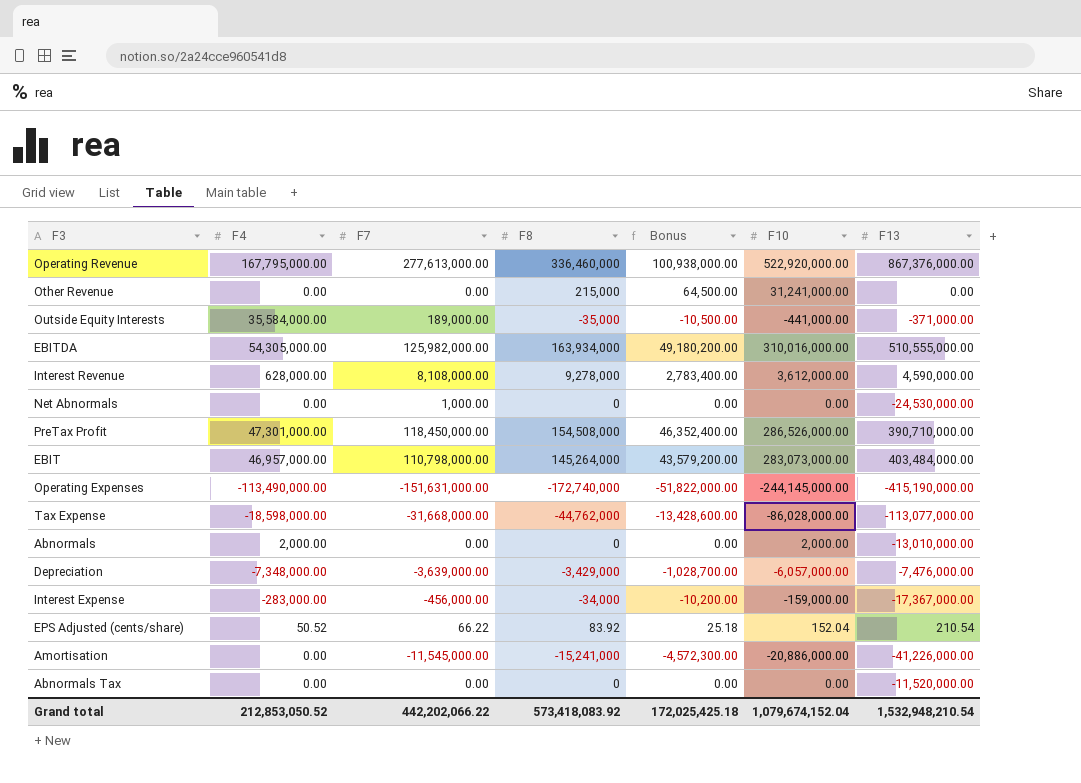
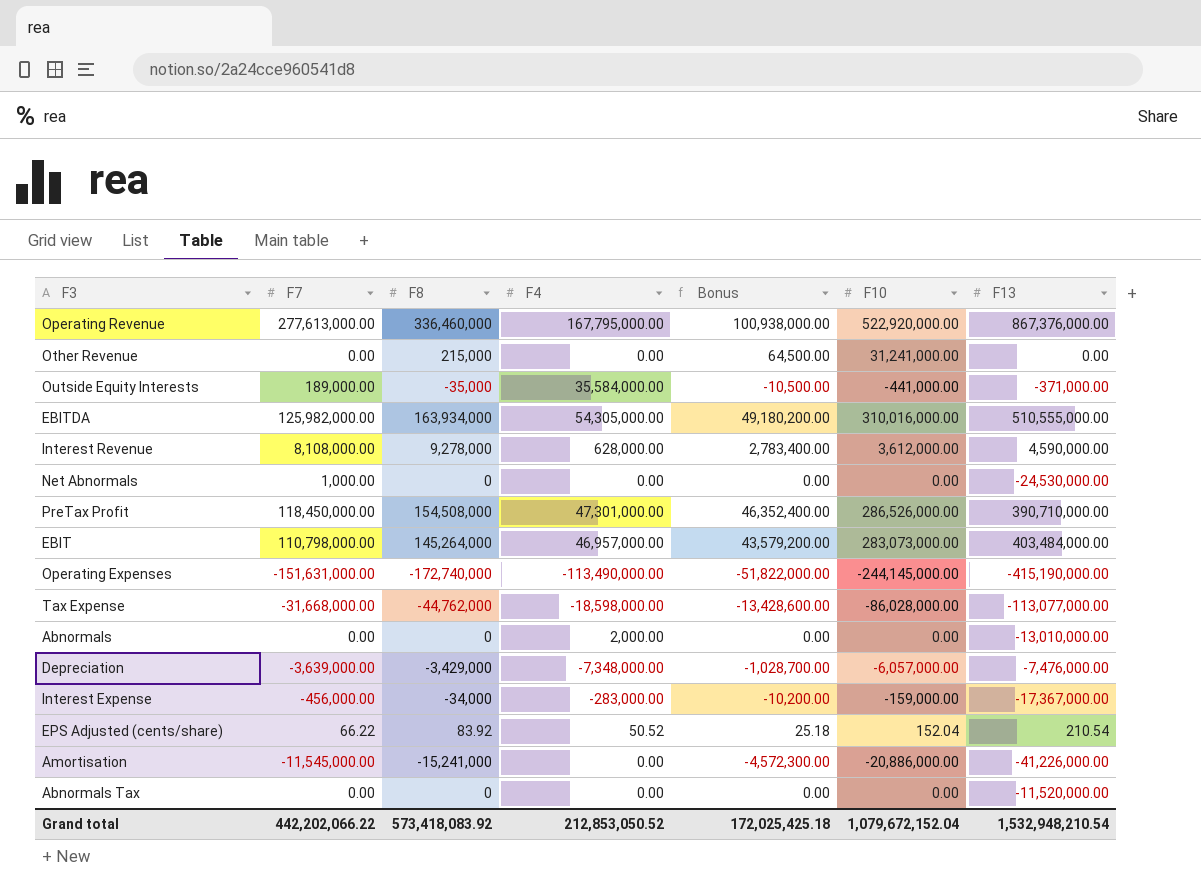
column F4 | position: 2 -> 4
Abnormals | F10: 2,000.00 -> 0.00
Grand total | F10: 1,079,674,152.04 -> 1,079,672,152.04

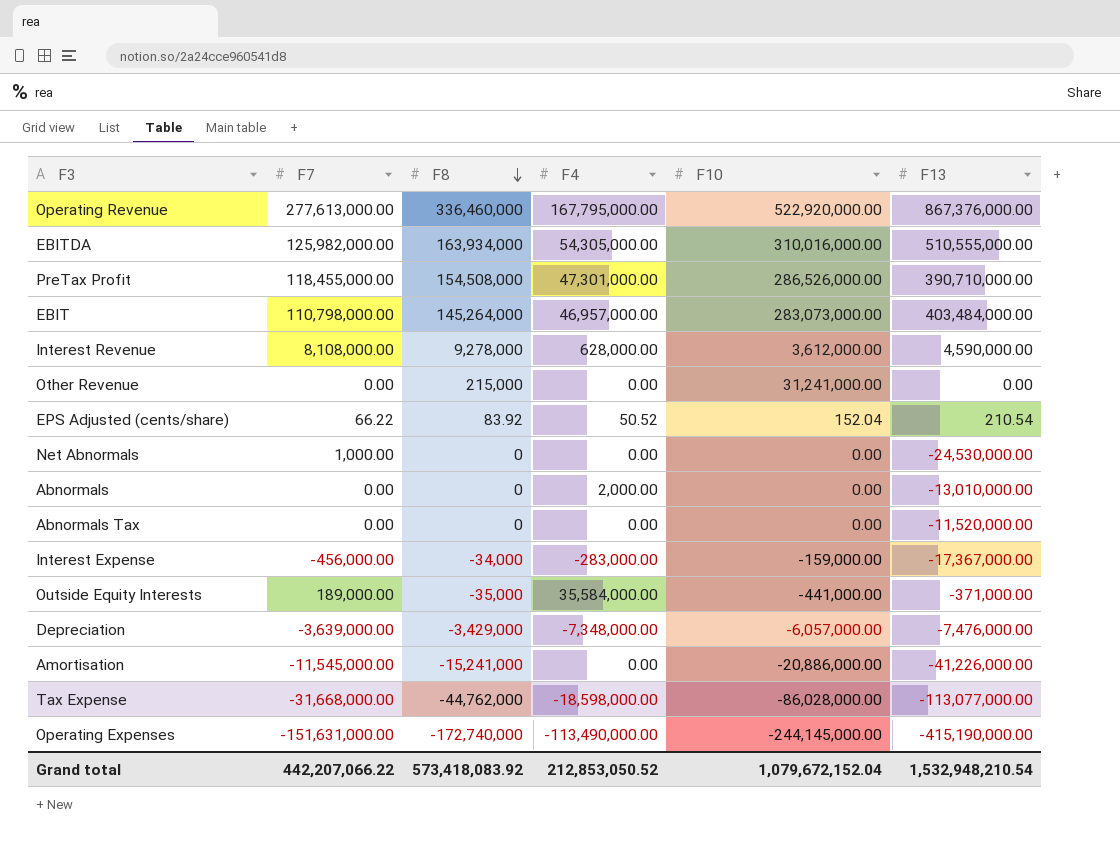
row order: none -> F8 descending
column Bonus | formula: [F8] * 0.3 -> none
PreTax Profit | F7: 118,450,000.00 -> 118,455,000.00
Grand total | F7: 442,202,066.22 -> 442,207,066.22

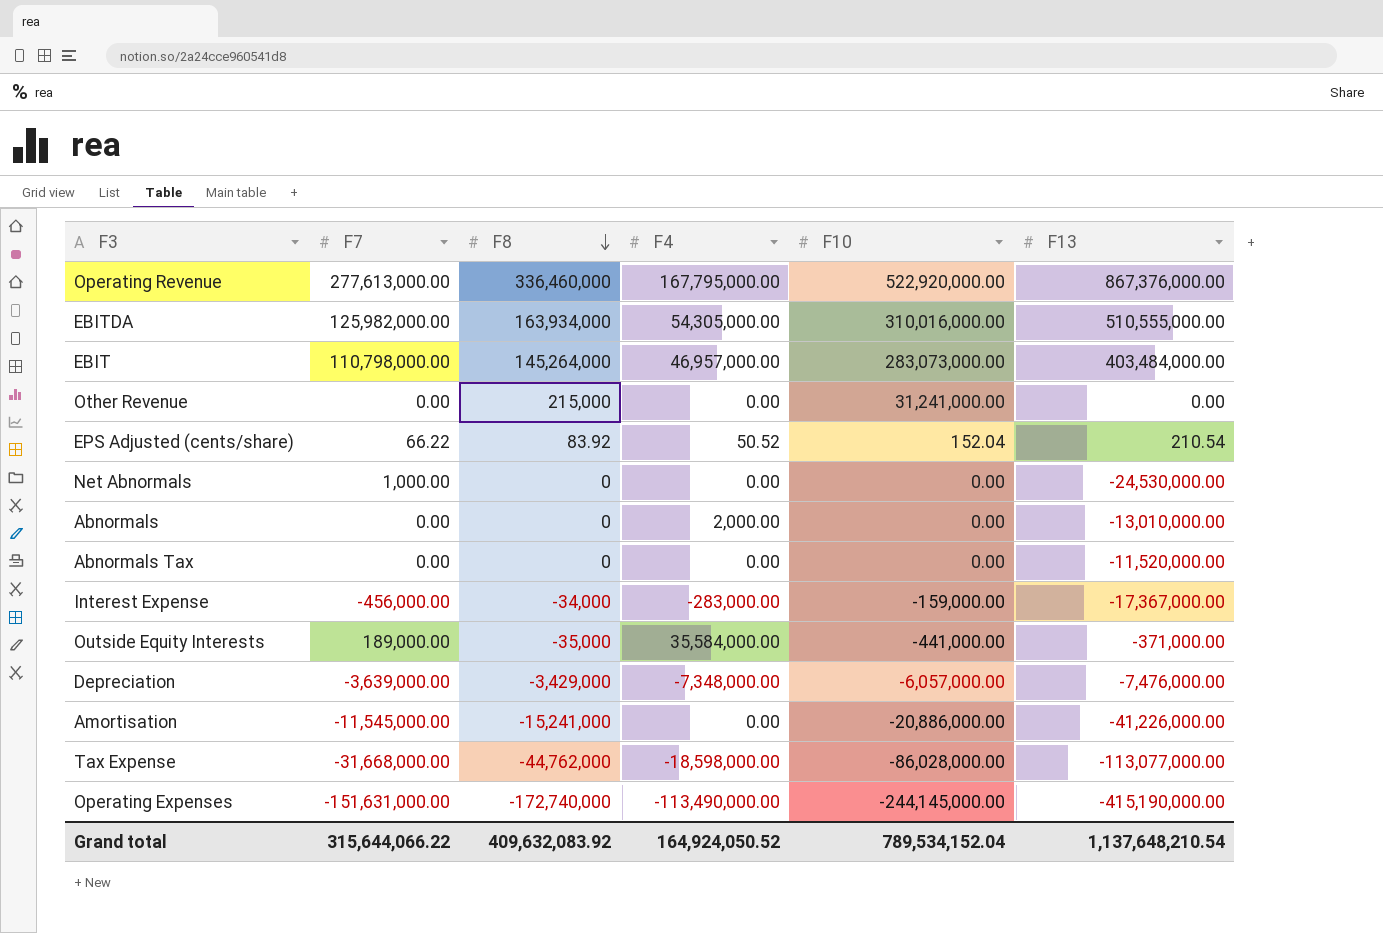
row PreTax Profit: 118,455,000.00 | 154,508,000 | 47,301,000.00 | 286,526,000.00 | 390,710,000.00 -> none
row Interest Revenue: 8,108,000.00 | 9,278,000 | 628,000.00 | 3,612,000.00 | 4,590,000.00 -> none
Grand total | F7: 442,207,066.22 -> 315,644,066.22
Grand total | F8: 573,418,083.92 -> 409,632,083.92
Grand total | F4: 212,853,050.52 -> 164,924,050.52
Grand total | F10: 1,079,672,152.04 -> 789,534,152.04
Grand total | F13: 1,532,948,210.54 -> 1,137,648,210.54

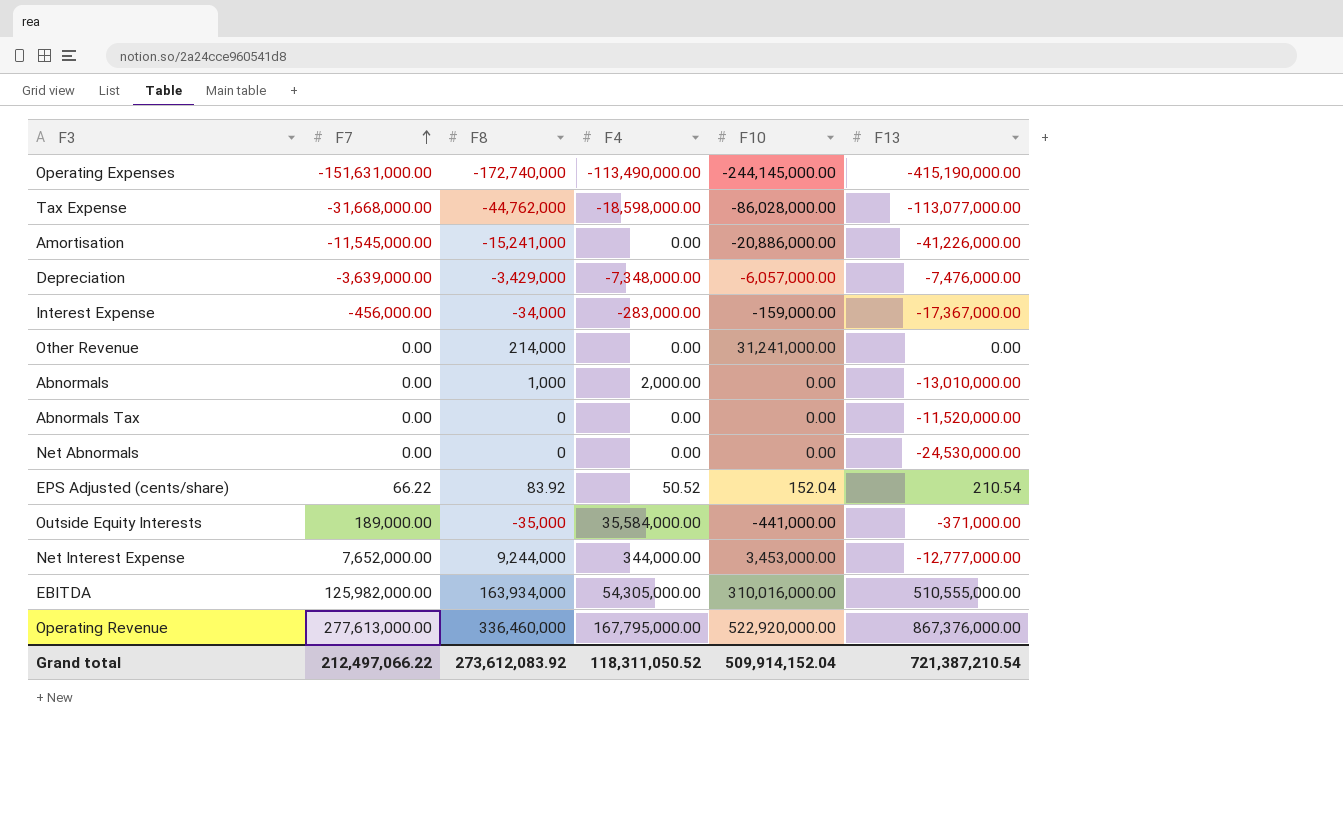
row order: F8 descending -> F7 ascending
row EBIT: 110,798,000.00 | 145,264,000 | 46,957,000.00 | 283,073,000.00 | 403,484,000.00 -> none
Other Revenue | F8: 215,000 -> 214,000
Abnormals | F8: 0 -> 1,000
Net Abnormals | F7: 1,000.00 -> 0.00
row Net Interest Expense: none -> 7,652,000.00 | 9,244,000 | 344,000.00 | 3,453,000.00 | -12,777,000.00
Grand total | F7: 315,644,066.22 -> 212,497,066.22
Grand total | F8: 409,632,083.92 -> 273,612,083.92
Grand total | F4: 164,924,050.52 -> 118,311,050.52
Grand total | F10: 789,534,152.04 -> 509,914,152.04
Grand total | F13: 1,137,648,210.54 -> 721,387,210.54

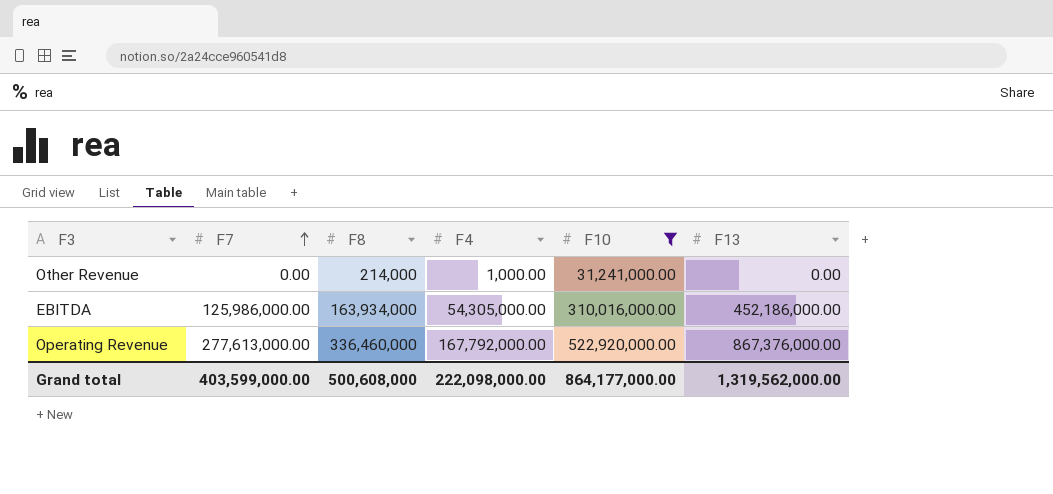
filter: none -> F10 >= 31,241,000.00
Other Revenue | F4: 0.00 -> 1,000.00
EBITDA | F7: 125,982,000.00 -> 125,986,000.00
EBITDA | F13: 510,555,000.00 -> 452,186,000.00
Operating Revenue | F4: 167,795,000.00 -> 167,792,000.00
Grand total | F7: 212,497,066.22 -> 403,599,000.00
Grand total | F8: 273,612,083.92 -> 500,608,000
Grand total | F4: 118,311,050.52 -> 222,098,000.00
Grand total | F10: 509,914,152.04 -> 864,177,000.00
Grand total | F13: 721,387,210.54 -> 1,319,562,000.00

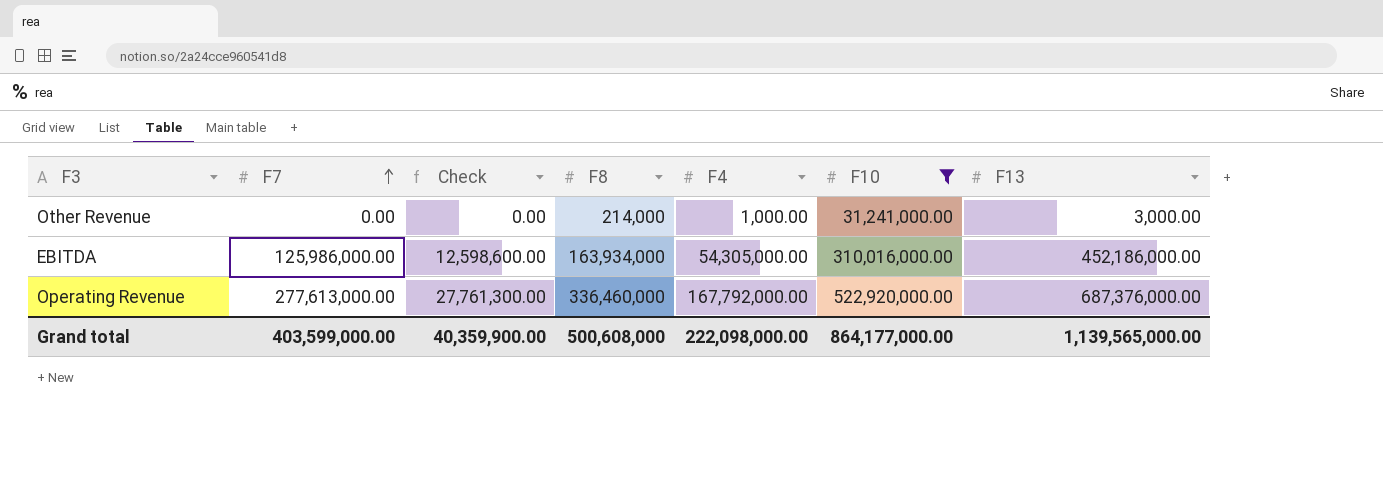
column Check | formula: none -> [F7] * 0.1
Other Revenue | F13: 0.00 -> 3,000.00
Operating Revenue | F13: 867,376,000.00 -> 687,376,000.00
Grand total | F13: 1,319,562,000.00 -> 1,139,565,000.00

